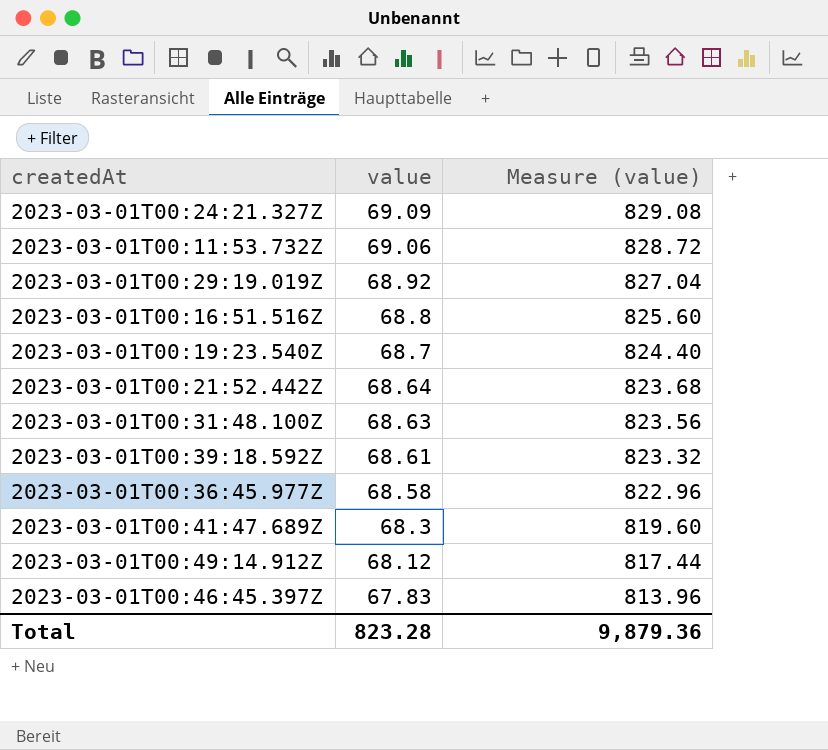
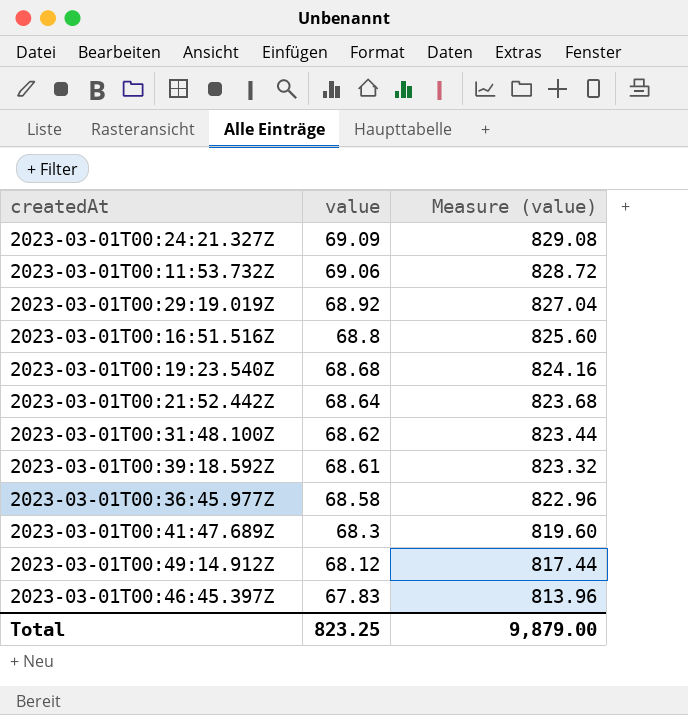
2023-03-01T00:19:23.540Z | value: 68.7 -> 68.68
2023-03-01T00:19:23.540Z | Measure (value): 824.40 -> 824.16
2023-03-01T00:31:48.100Z | value: 68.63 -> 68.62
2023-03-01T00:31:48.100Z | Measure (value): 823.56 -> 823.44
Total | value: 823.28 -> 823.25
Total | Measure (value): 9,879.36 -> 9,879.00

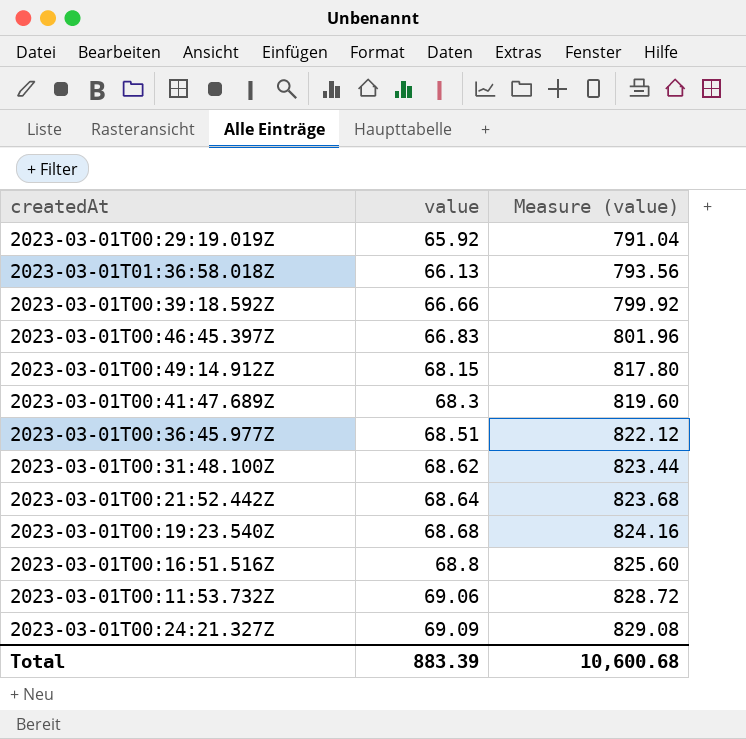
row order: value descending -> value ascending
2023-03-01T00:29:19.019Z | value: 68.92 -> 65.92
2023-03-01T00:29:19.019Z | Measure (value): 827.04 -> 791.04
row 2023-03-01T01:36:58.018Z: none -> 66.13 | 793.56
2023-03-01T00:39:18.592Z | value: 68.61 -> 66.66
2023-03-01T00:39:18.592Z | Measure (value): 823.32 -> 799.92
2023-03-01T00:46:45.397Z | value: 67.83 -> 66.83
2023-03-01T00:46:45.397Z | Measure (value): 813.96 -> 801.96
2023-03-01T00:49:14.912Z | value: 68.12 -> 68.15
2023-03-01T00:49:14.912Z | Measure (value): 817.44 -> 817.80
2023-03-01T00:36:45.977Z | value: 68.58 -> 68.51
2023-03-01T00:36:45.977Z | Measure (value): 822.96 -> 822.12
Total | value: 823.25 -> 883.39
Total | Measure (value): 9,879.00 -> 10,600.68

